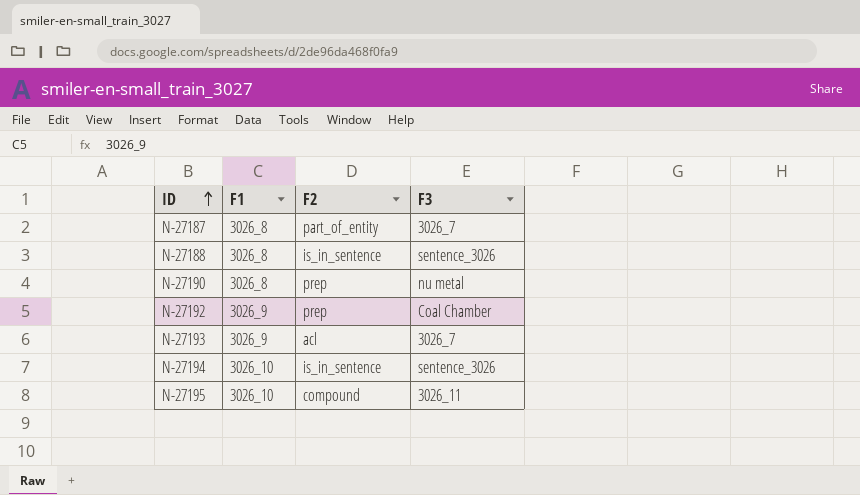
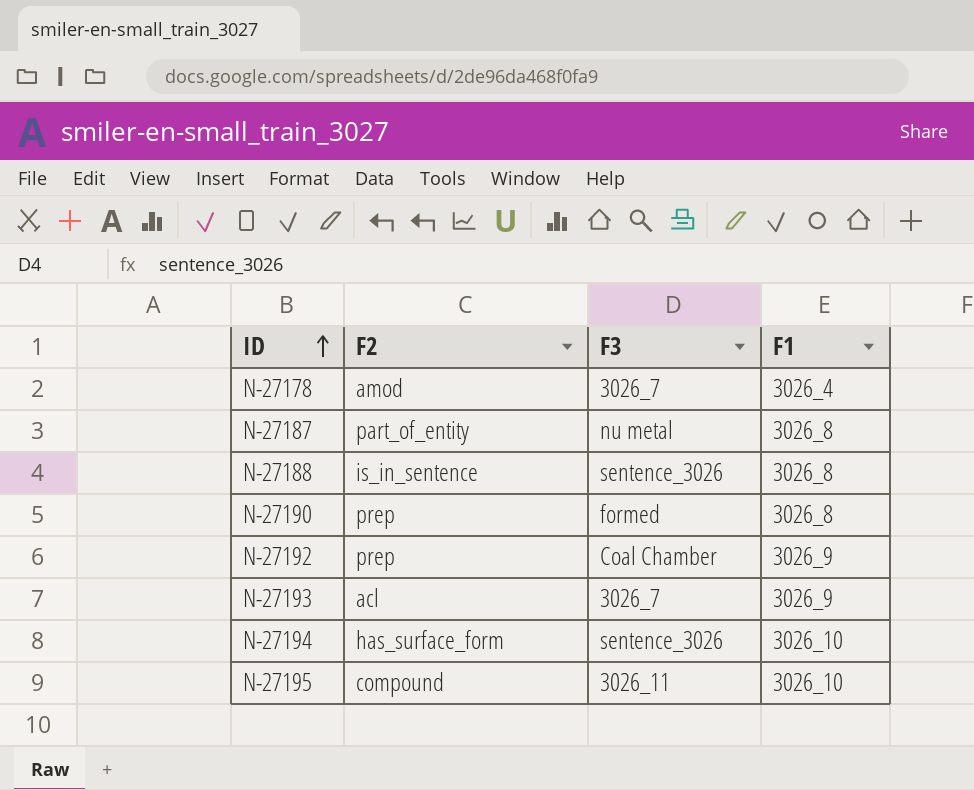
column F1 | position: 2 -> 4
row N-27178: none -> amod | 3026_7 | 3026_4
N-27187 | F3: 3026_7 -> nu metal
N-27190 | F3: nu metal -> formed
N-27194 | F2: is_in_sentence -> has_surface_form

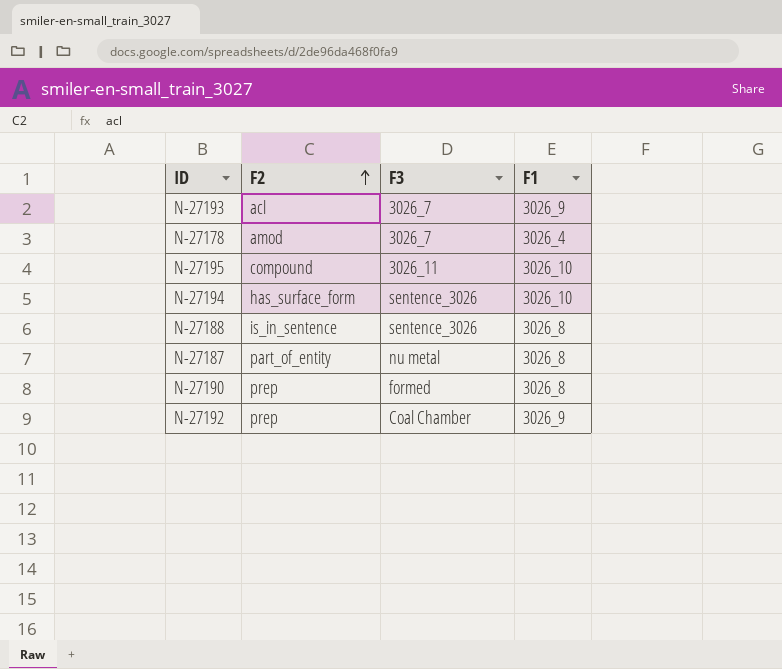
row order: ID ascending -> F2 ascending

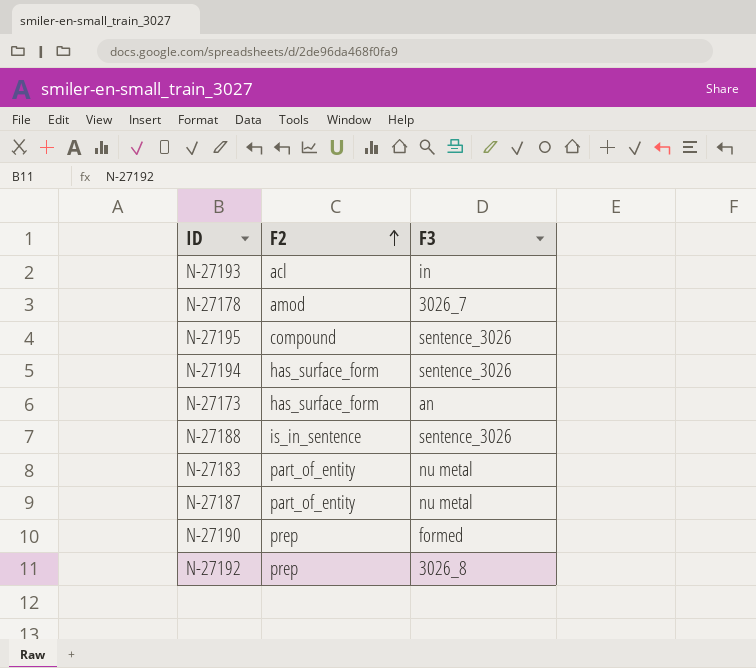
column F1 | position: 4 -> none
N-27193 | F3: 3026_7 -> in
N-27195 | F3: 3026_11 -> sentence_3026
row N-27173: none -> has_surface_form | an
row N-27183: none -> part_of_entity | nu metal
N-27192 | F3: Coal Chamber -> 3026_8

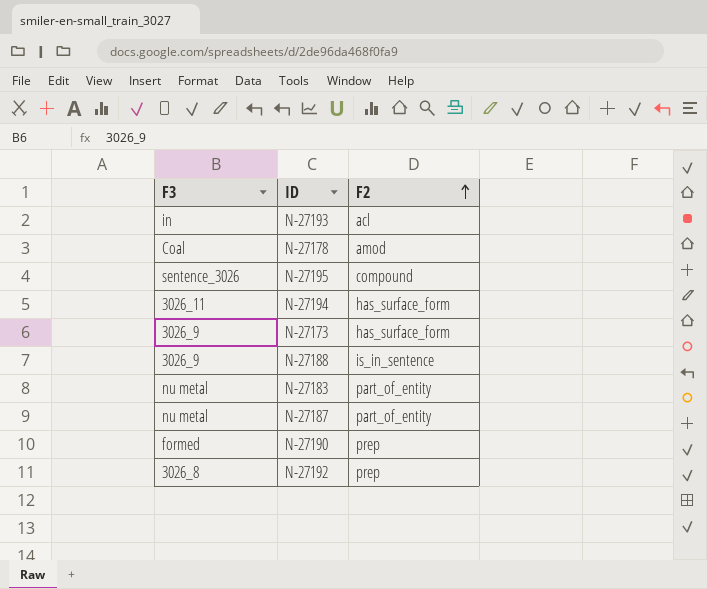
column F3 | position: 3 -> 1
N-27178 | F3: 3026_7 -> Coal
N-27194 | F3: sentence_3026 -> 3026_11
N-27173 | F3: an -> 3026_9
N-27188 | F3: sentence_3026 -> 3026_9

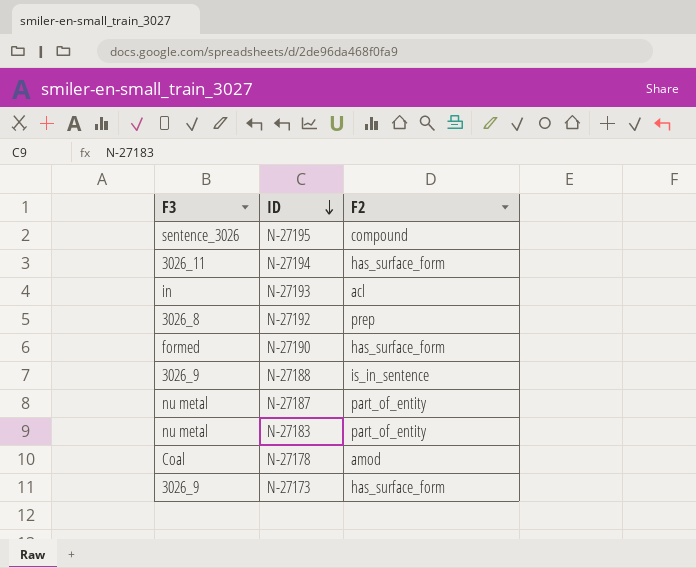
row order: F2 ascending -> ID descending
N-27190 | F2: prep -> has_surface_form

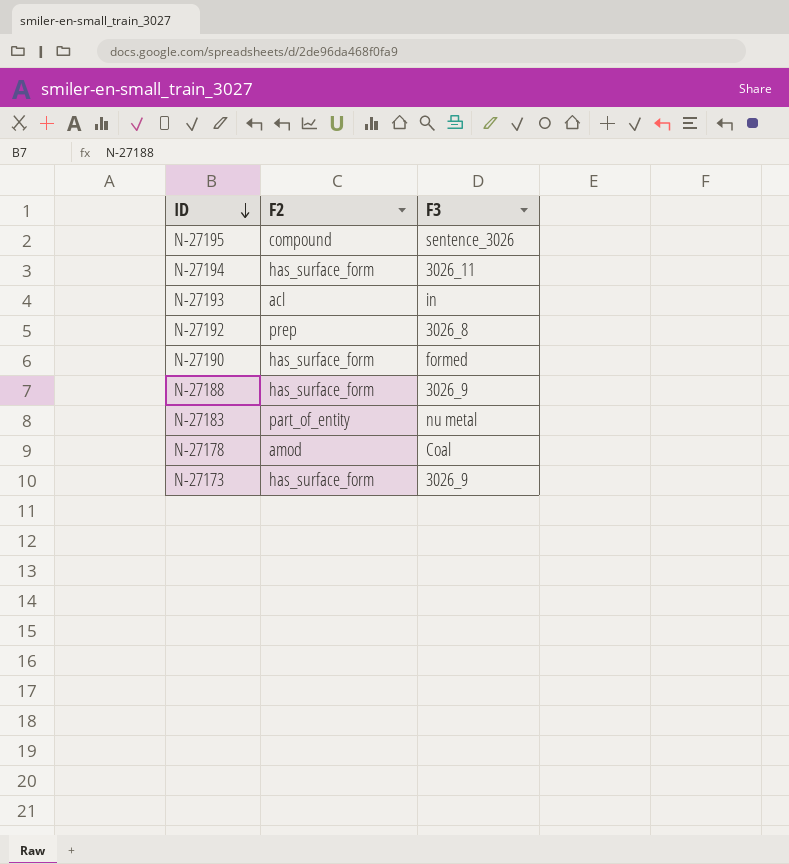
column F3 | position: 1 -> 3
row N-27187: nu metal | part_of_entity -> none
N-27188 | F2: is_in_sentence -> has_surface_form

